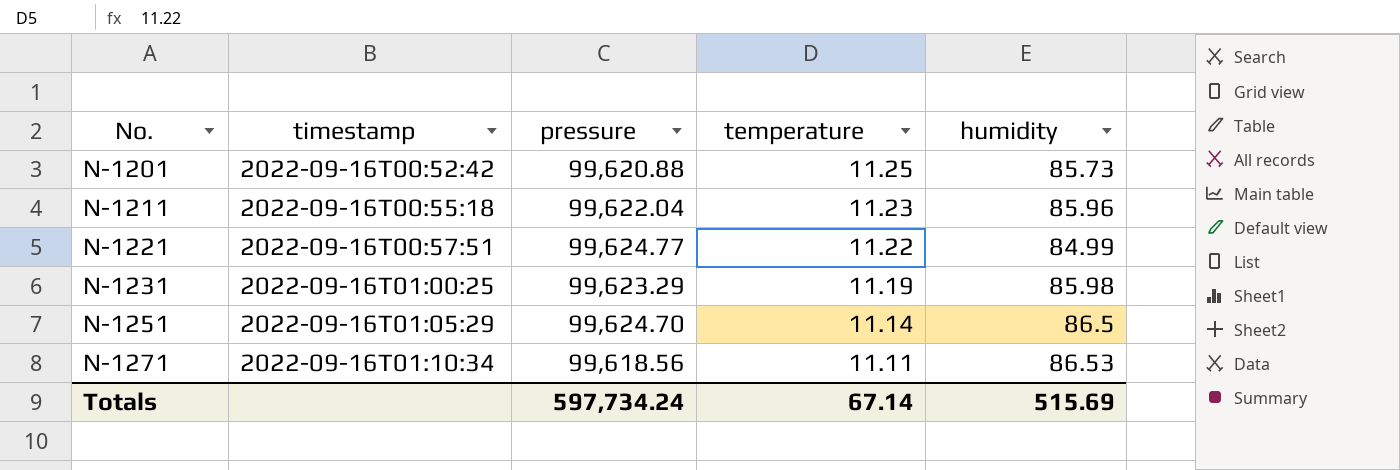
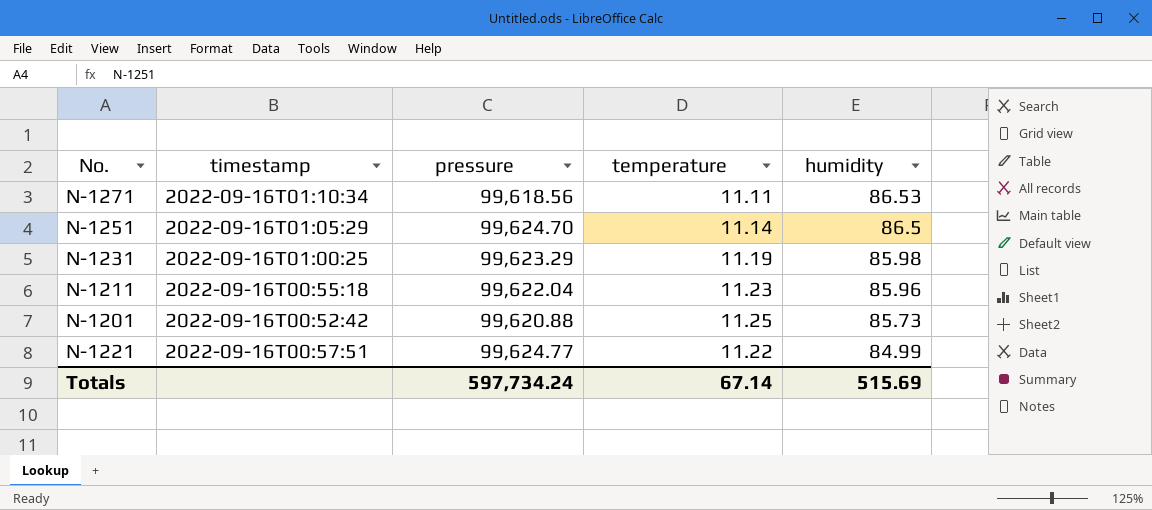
row order: No. ascending -> humidity descending

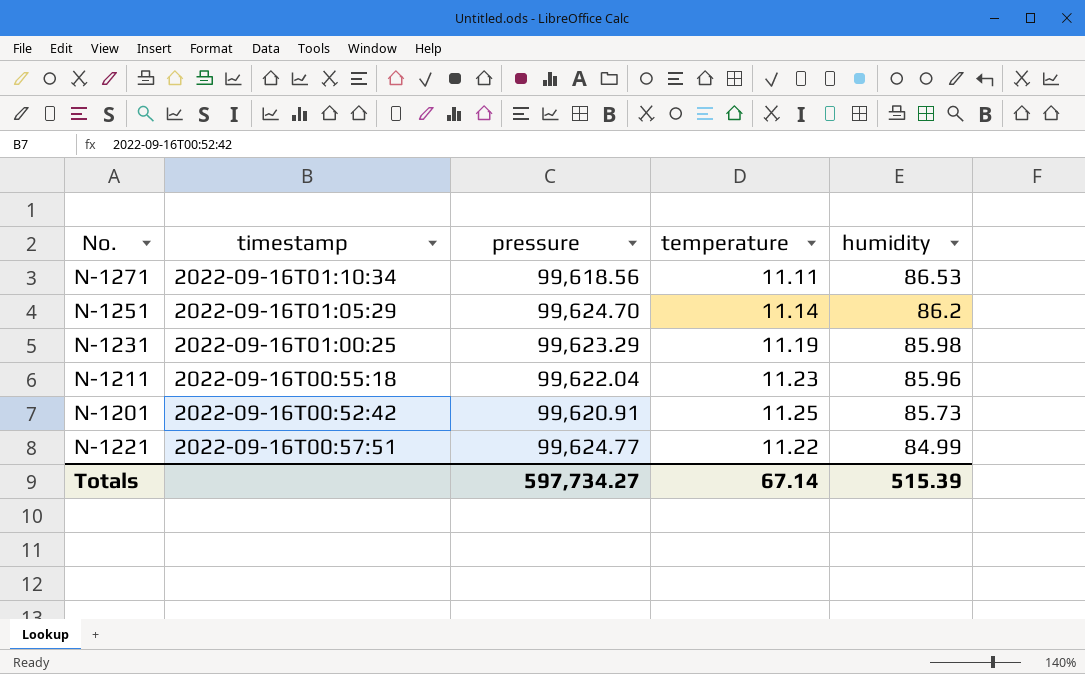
N-1251 | humidity: 86.5 -> 86.2
N-1201 | pressure: 99,620.88 -> 99,620.91
Totals | pressure: 597,734.24 -> 597,734.27
Totals | humidity: 515.69 -> 515.39

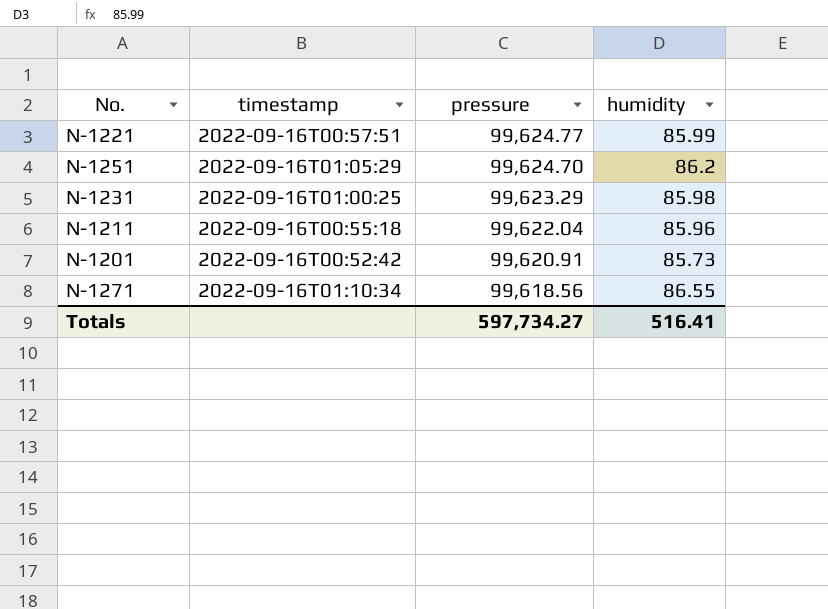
row order: humidity descending -> pressure descending
column temperature | position: 4 -> none
N-1221 | humidity: 84.99 -> 85.99
N-1271 | humidity: 86.53 -> 86.55
Totals | humidity: 515.39 -> 516.41

